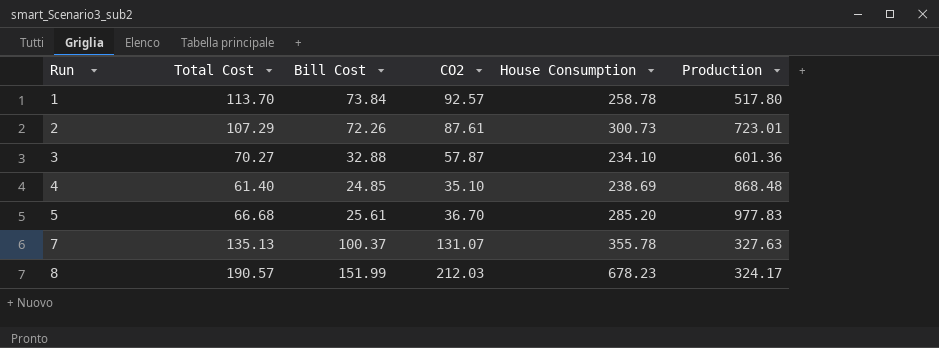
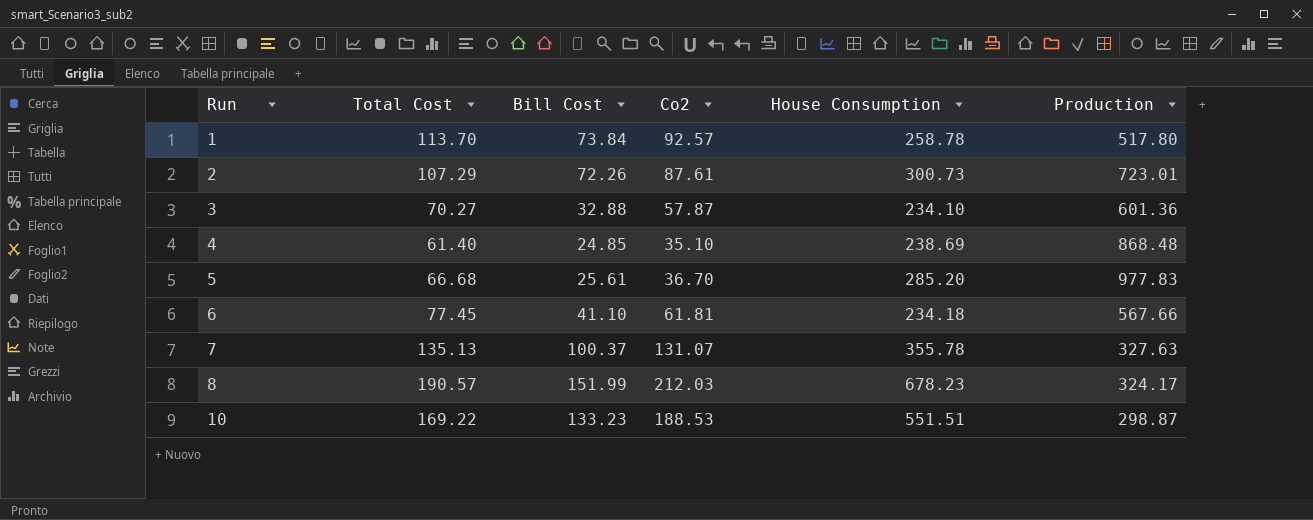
column name: CO2 -> Co2
row 6: none -> 77.45 | 41.10 | 61.81 | 234.18 | 567.66
row 10: none -> 169.22 | 133.23 | 188.53 | 551.51 | 298.87

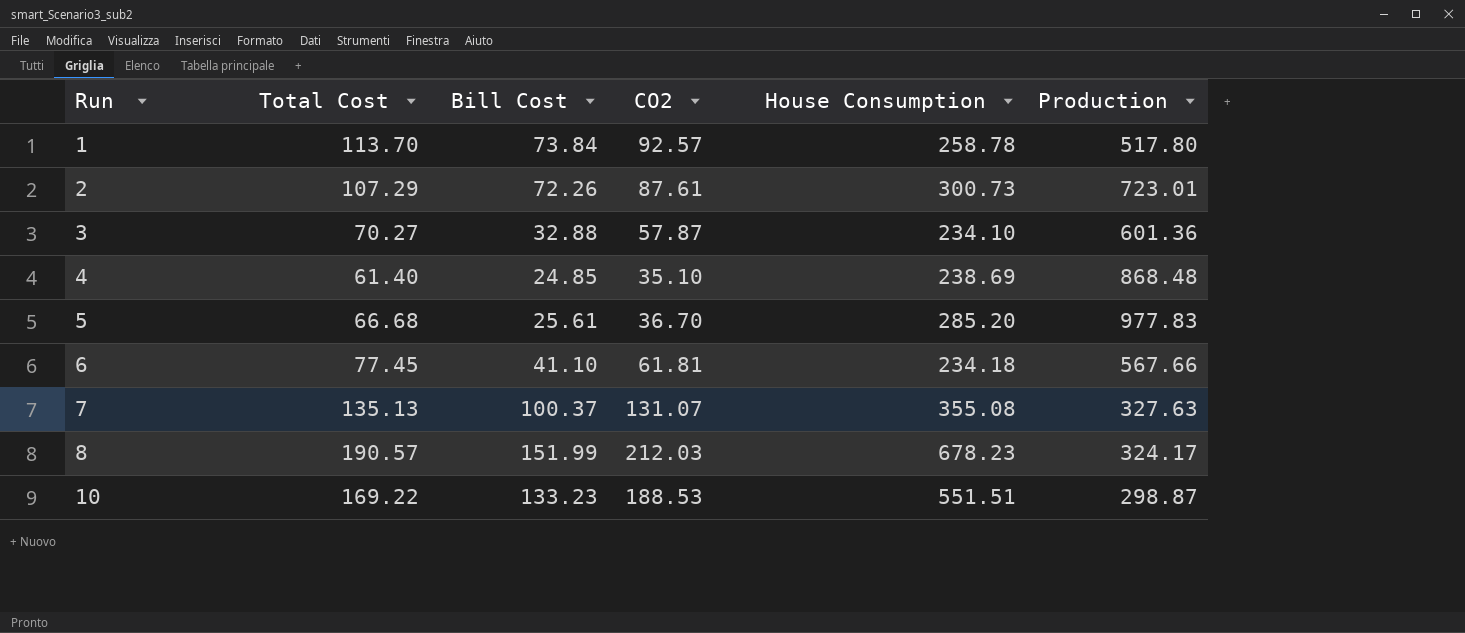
column name: Co2 -> CO2
7 | House Consumption: 355.78 -> 355.08

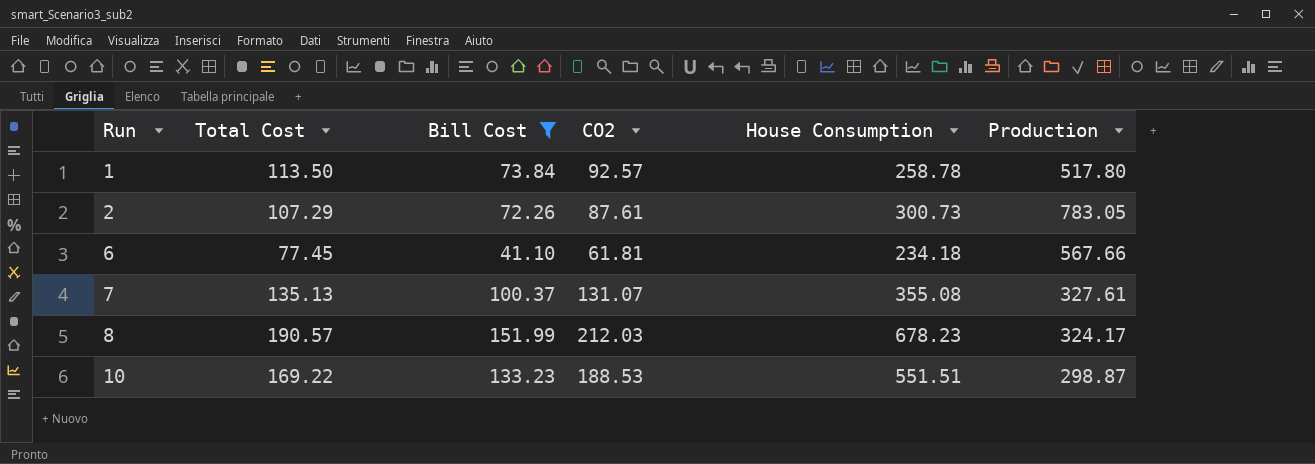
filter: none -> Bill Cost >= 41.10
1 | Total Cost: 113.70 -> 113.50
2 | Production: 723.01 -> 783.05
7 | Production: 327.63 -> 327.61

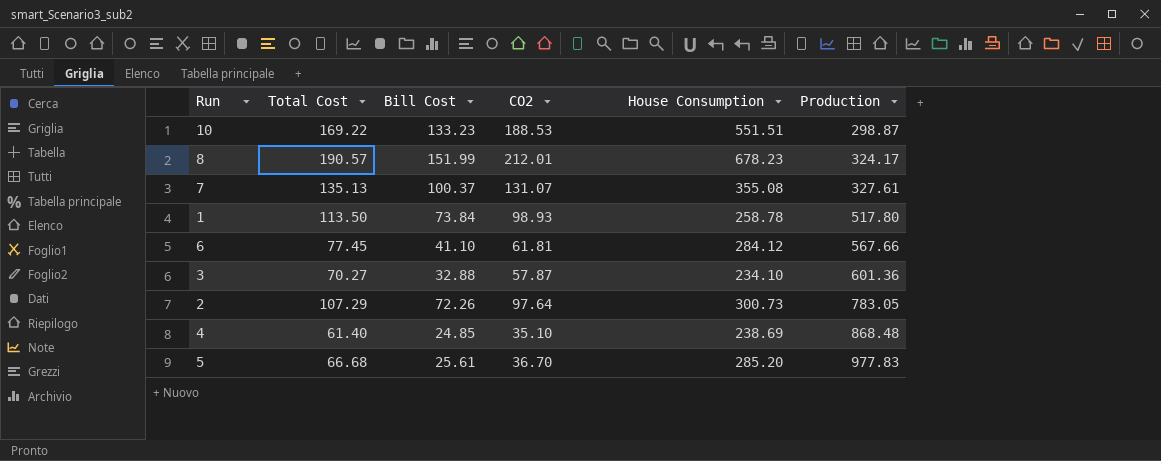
filter: Bill Cost >= 41.10 -> none
row order: Run ascending -> Production ascending
8 | CO2: 212.03 -> 212.01
1 | CO2: 92.57 -> 98.93
6 | House Consumption: 234.18 -> 284.12
2 | CO2: 87.61 -> 97.64

